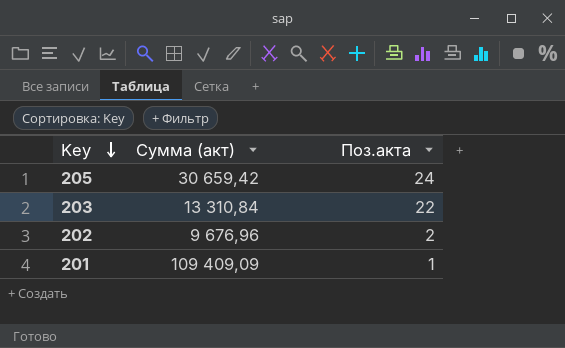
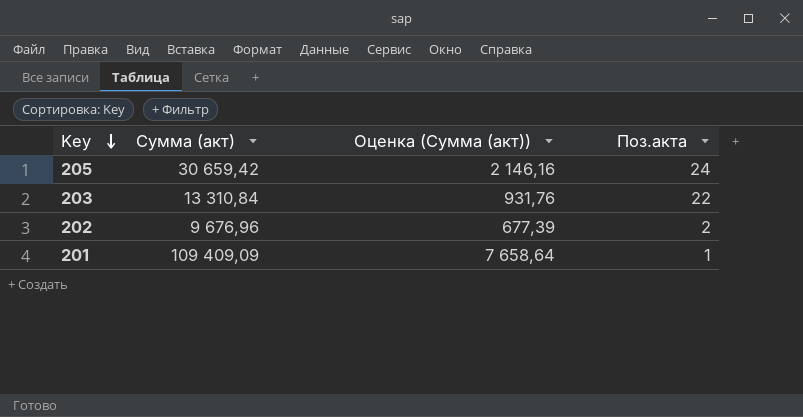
column Оценка (Cумма (акт)) | formula: none -> [Cумма (акт)] * 0,07

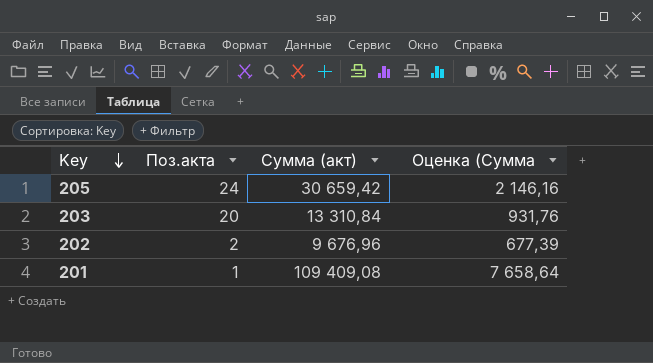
column Поз.акта | position: 4 -> 2
column name: Оценка (Cумма (акт)) -> Оценка (Cумма
203 | Поз.акта: 22 -> 20
201 | Cумма (акт): 109 409,09 -> 109 409,08

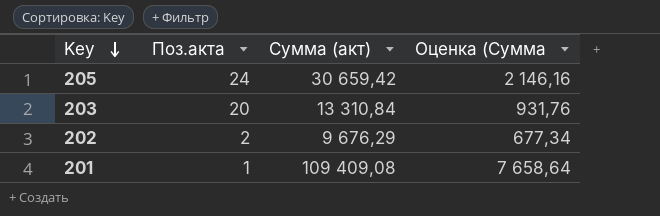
202 | Cумма (акт): 9 676,96 -> 9 676,29
202 | Оценка (Cумма: 677,39 -> 677,34

